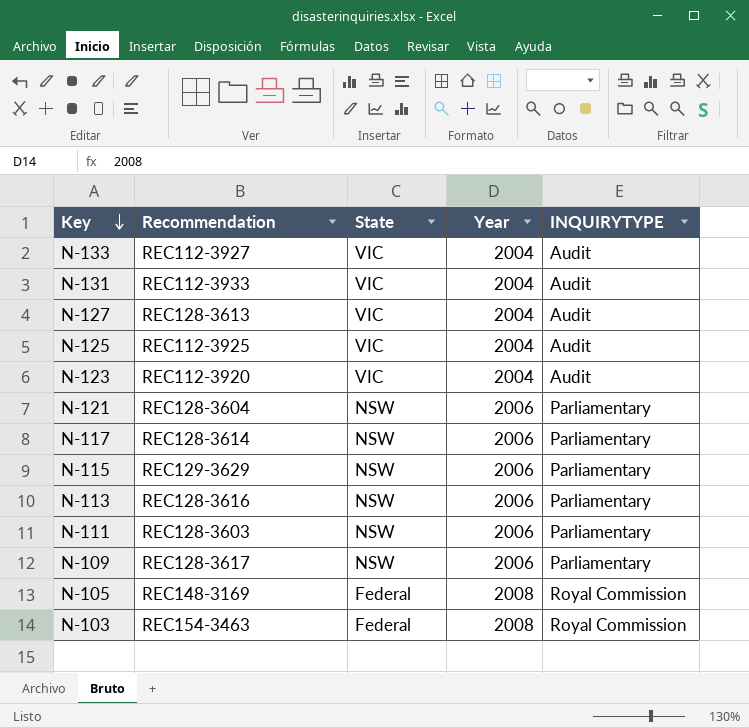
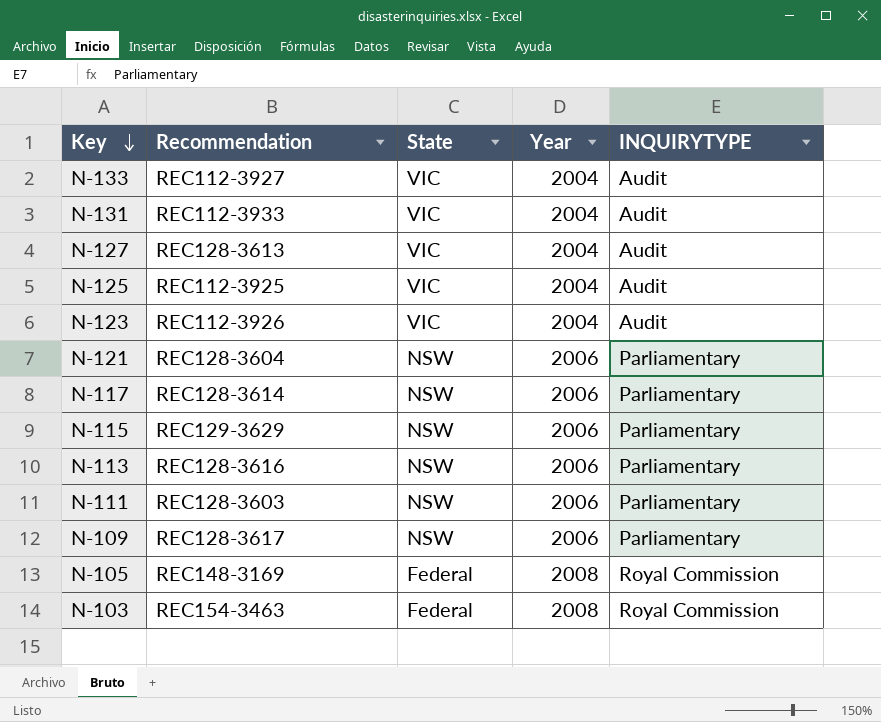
N-123 | Recommendation: REC112-3920 -> REC112-3926

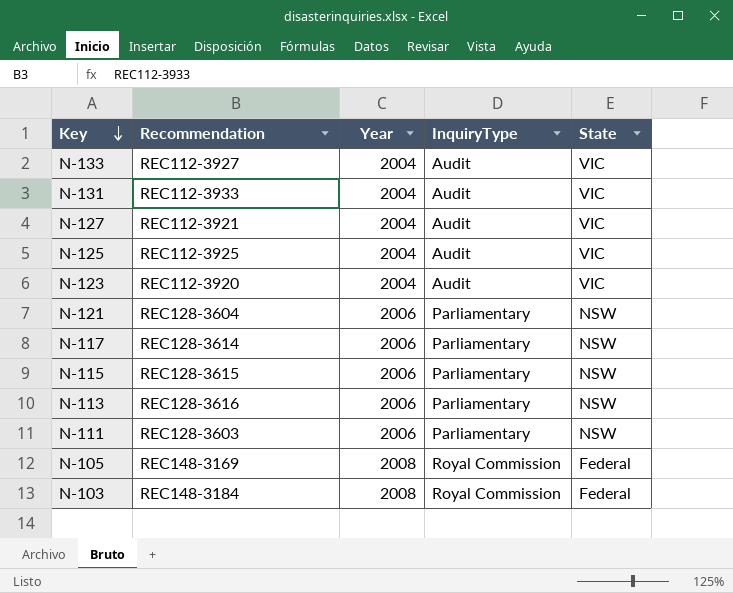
column name: INQUIRYTYPE -> InquiryType
column State | position: 3 -> 5
row N-109: REC128-3617 | NSW | 2006 | Parliamentary -> none
N-127 | Recommendation: REC128-3613 -> REC112-3921
N-123 | Recommendation: REC112-3926 -> REC112-3920
N-115 | Recommendation: REC129-3629 -> REC128-3615
N-103 | Recommendation: REC154-3463 -> REC148-3184

